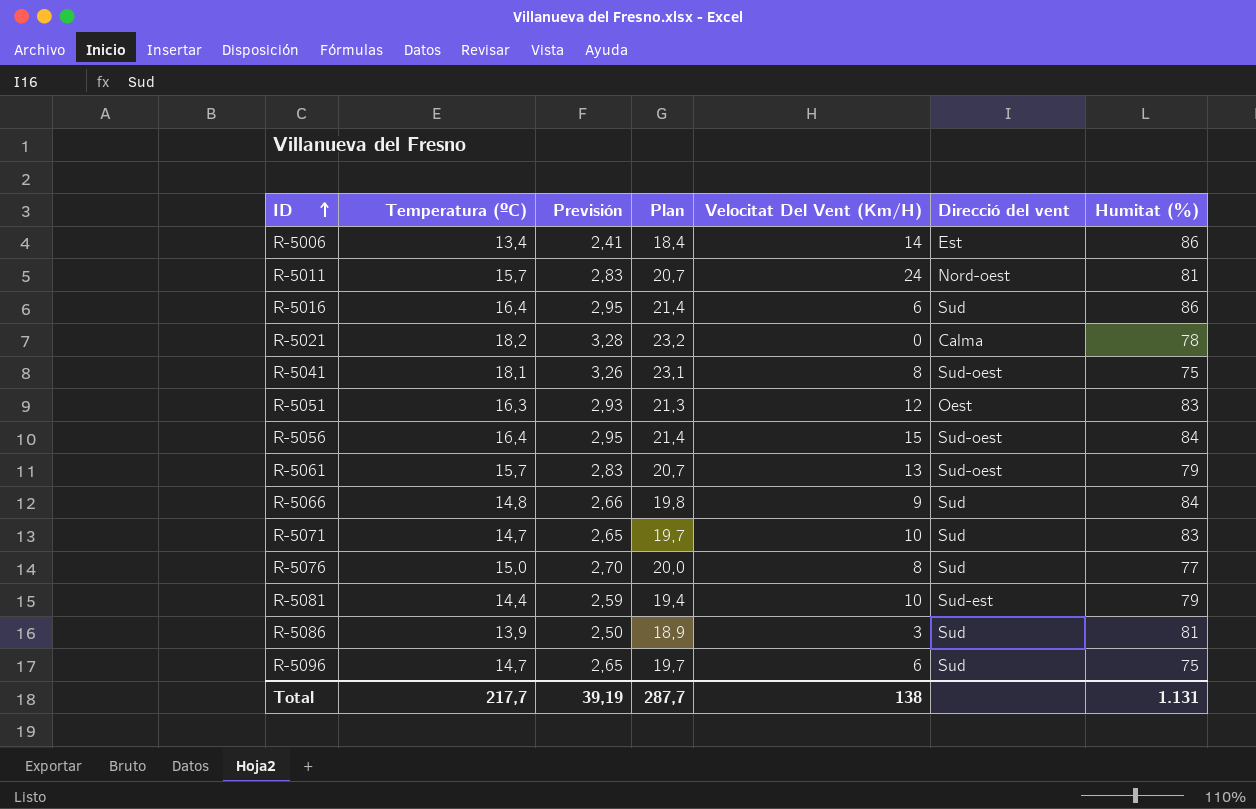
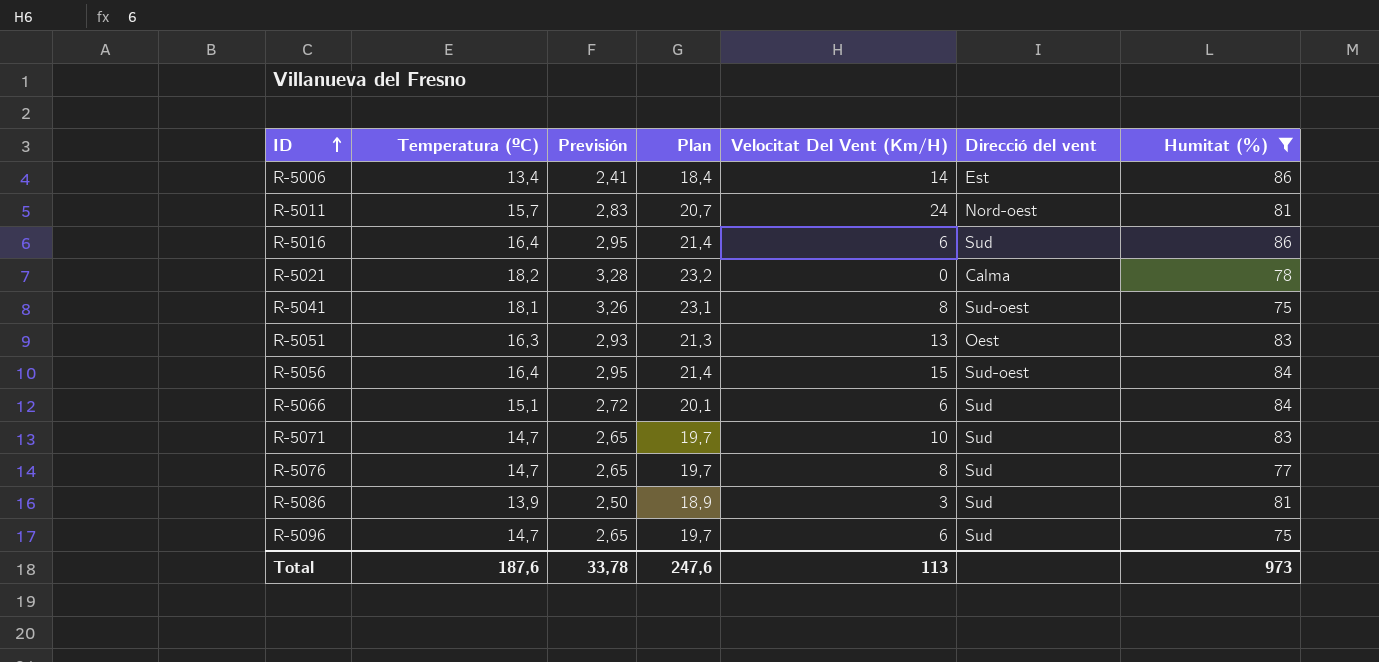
filter: none -> Humitat (%) != 79
R-5051 | Velocitat Del Vent (Km/H): 12 -> 13
R-5066 | Temperatura (ºC): 14,8 -> 15,1
R-5066 | Previsión: 2,66 -> 2,72
R-5066 | Plan: 19,8 -> 20,1
R-5066 | Velocitat Del Vent (Km/H): 9 -> 6
R-5076 | Temperatura (ºC): 15,0 -> 14,7
R-5076 | Previsión: 2,70 -> 2,65
R-5076 | Plan: 20,0 -> 19,7
Total | Temperatura (ºC): 217,7 -> 187,6
Total | Previsión: 39,19 -> 33,78
Total | Plan: 287,7 -> 247,6
Total | Velocitat Del Vent (Km/H): 138 -> 113
Total | Humitat (%): 1.131 -> 973

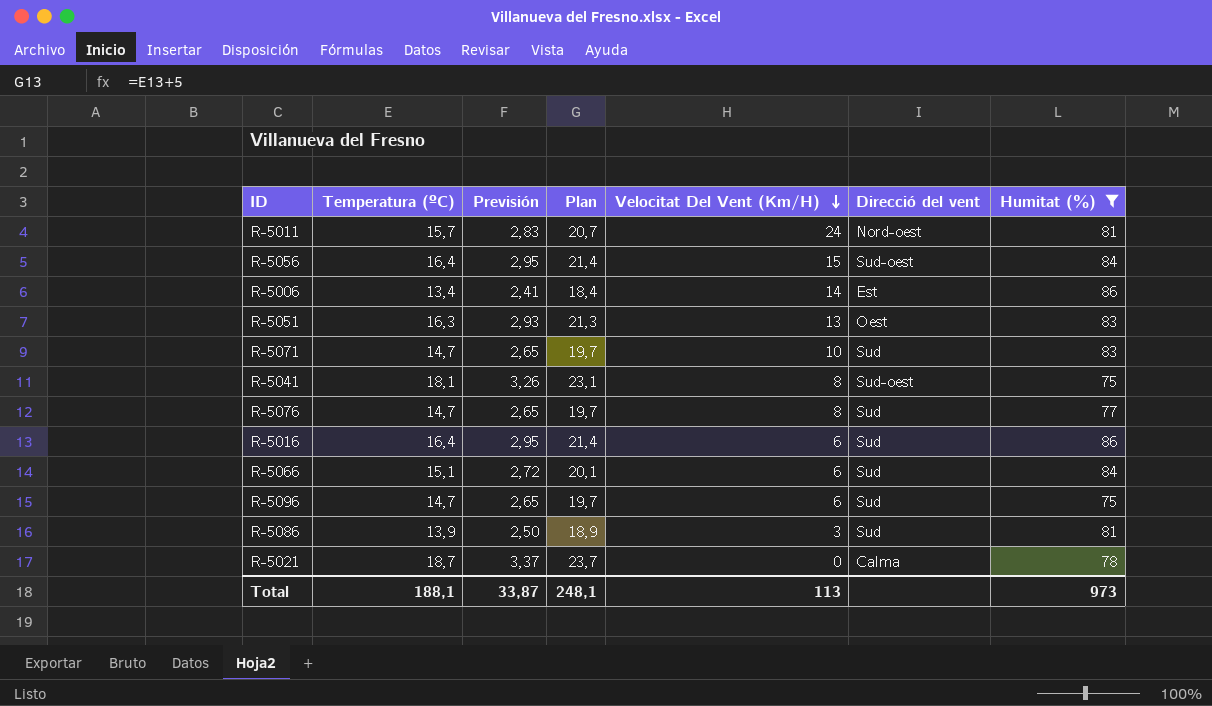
row order: ID ascending -> Velocitat Del Vent (Km/H) descending
R-5021 | Temperatura (ºC): 18,2 -> 18,7
R-5021 | Previsión: 3,28 -> 3,37
R-5021 | Plan: 23,2 -> 23,7
Total | Temperatura (ºC): 187,6 -> 188,1
Total | Previsión: 33,78 -> 33,87
Total | Plan: 247,6 -> 248,1

